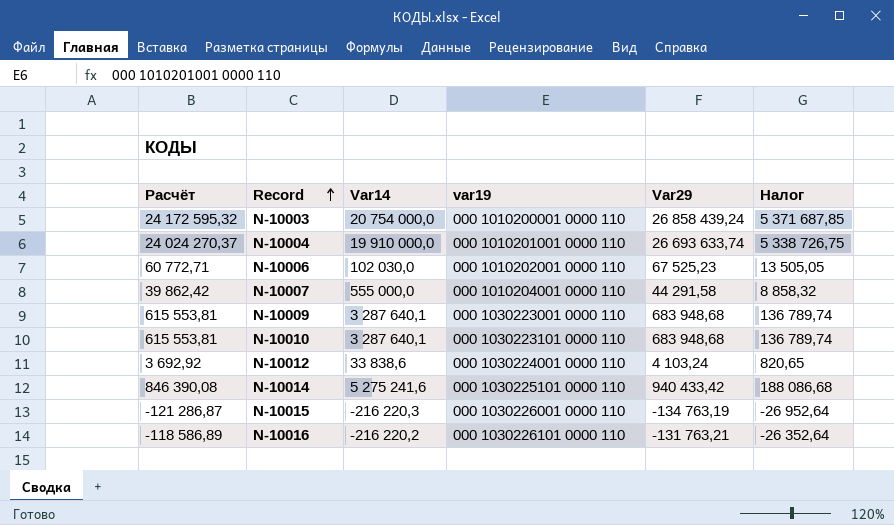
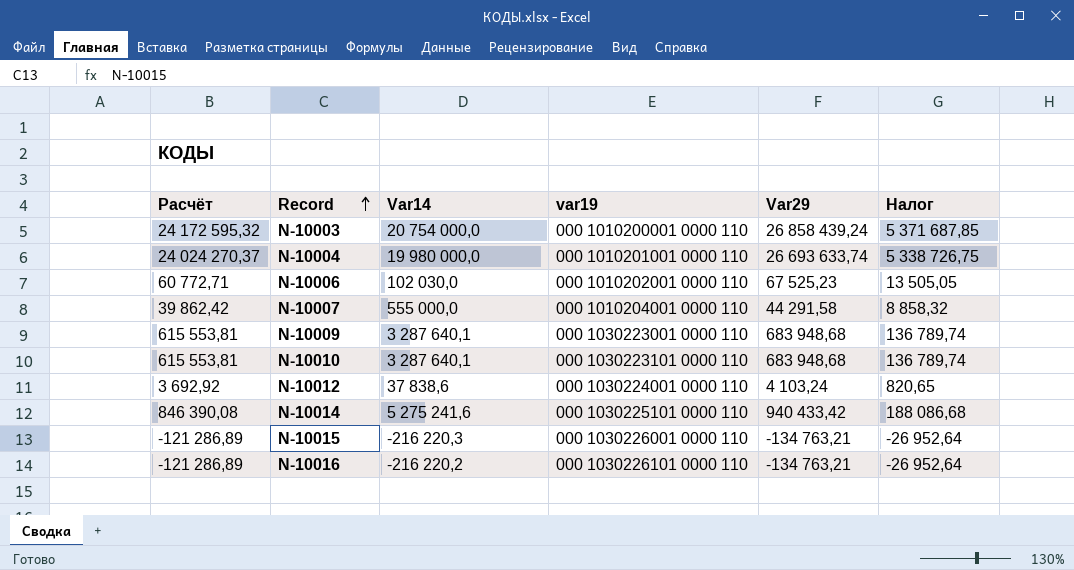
N-10004 | Var14: 19 910 000,0 -> 19 980 000,0
N-10012 | Var14: 33 838,6 -> 37 838,6
N-10015 | Расчёт: -121 286,87 -> -121 286,89
N-10015 | Var29: -134 763,19 -> -134 763,21
N-10016 | Расчёт: -118 586,89 -> -121 286,89
N-10016 | Var29: -131 763,21 -> -134 763,21
N-10016 | Налог: -26 352,64 -> -26 952,64

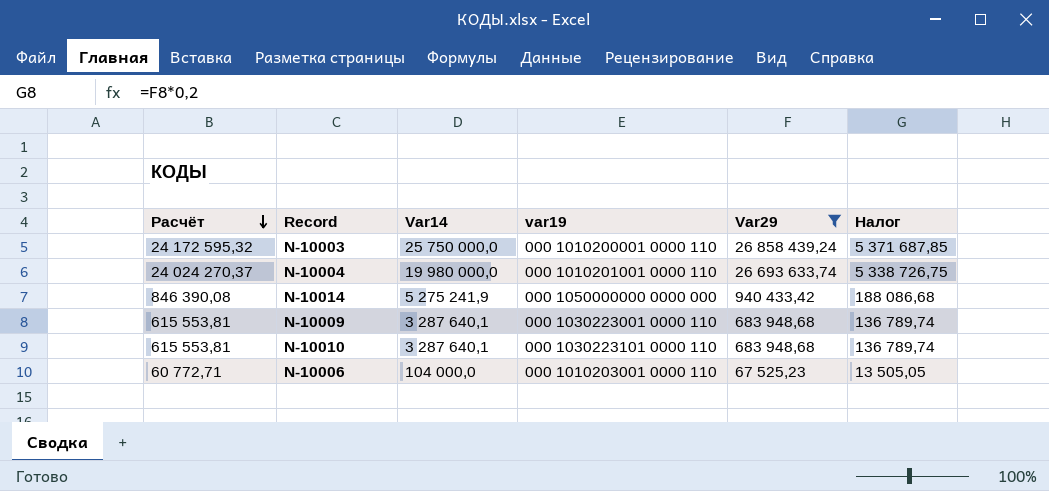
filter: none -> Var29 >= 67 525,23
row order: Record ascending -> Расчёт descending
N-10003 | Var14: 20 754 000,0 -> 25 750 000,0
N-10014 | Var14: 5 275 241,6 -> 5 275 241,9
N-10014 | var19: 000 1030225101 0000 110 -> 000 1050000000 0000 000
N-10006 | Var14: 102 030,0 -> 104 000,0
N-10006 | var19: 000 1010202001 0000 110 -> 000 1010203001 0000 110

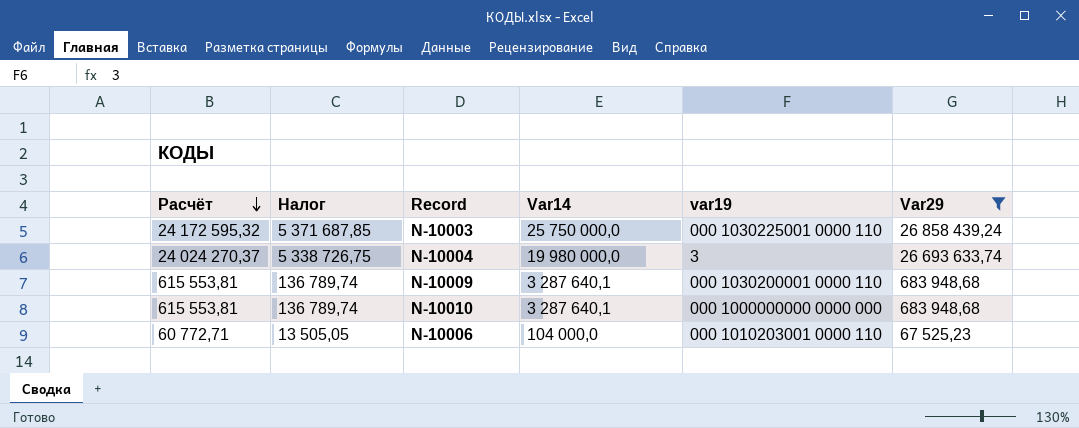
column Налог | position: 6 -> 2
row N-10014: 846 390,08 | 5 275 241,9 | 000 1050000000 0000 000 | 940 433,42 | 188 086,68 -> none
N-10003 | var19: 000 1010200001 0000 110 -> 000 1030225001 0000 110
N-10004 | var19: 000 1010201001 0000 110 -> 3
N-10009 | var19: 000 1030223001 0000 110 -> 000 1030200001 0000 110
N-10010 | var19: 000 1030223101 0000 110 -> 000 1000000000 0000 000

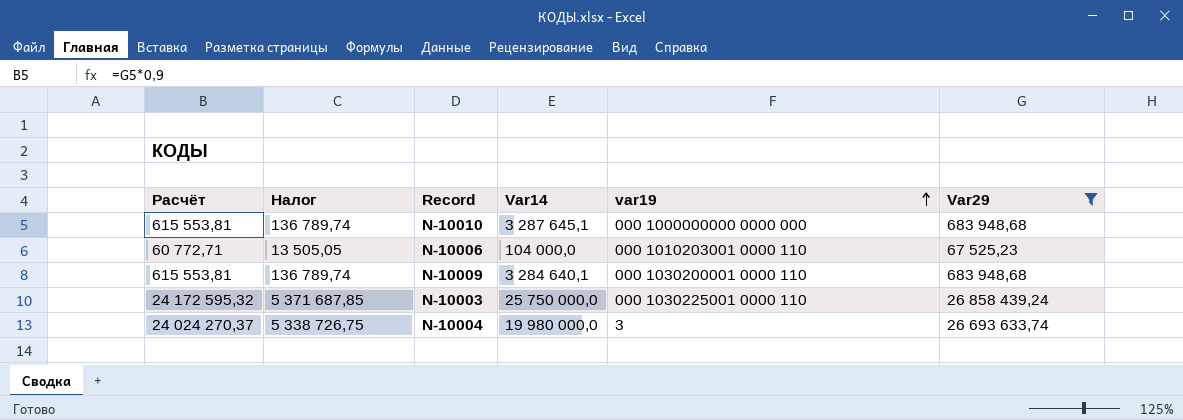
row order: Расчёт descending -> var19 ascending
N-10010 | Var14: 3 287 640,1 -> 3 287 645,1
N-10009 | Var14: 3 287 640,1 -> 3 284 640,1

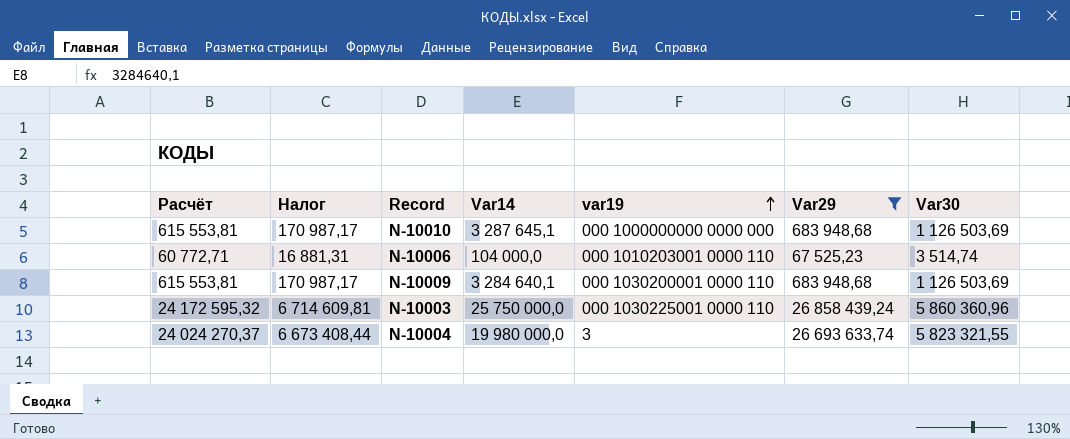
column Налог | formula: [Var29] * 0,2 -> [Var29] * 0,25
column Var30 | position: none -> 7

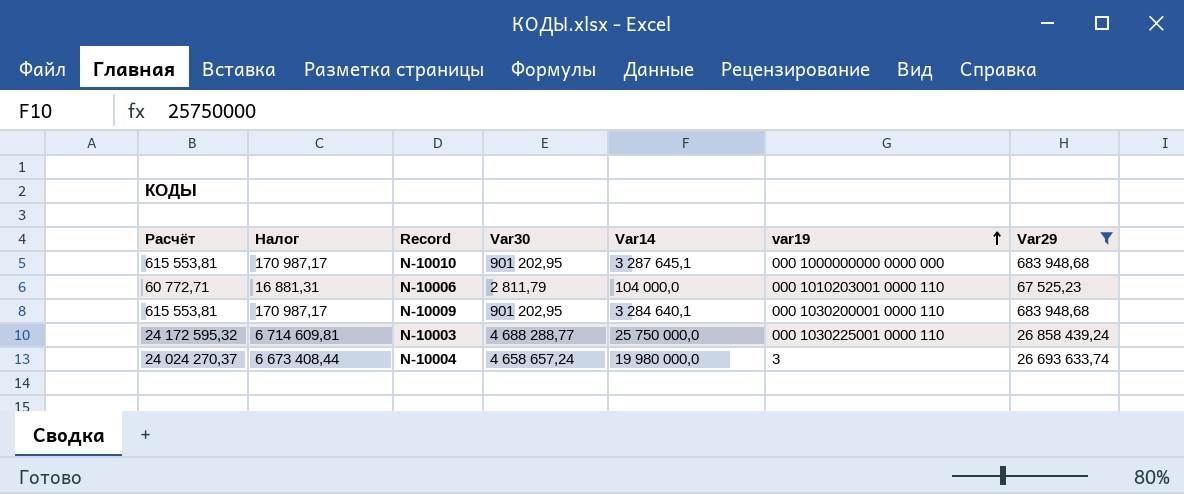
column Var30 | position: 7 -> 4
N-10010 | Var30: 1 126 503,69 -> 901 202,95
N-10006 | Var30: 3 514,74 -> 2 811,79
N-10009 | Var30: 1 126 503,69 -> 901 202,95
N-10003 | Var30: 5 860 360,96 -> 4 688 288,77
N-10004 | Var30: 5 823 321,55 -> 4 658 657,24

